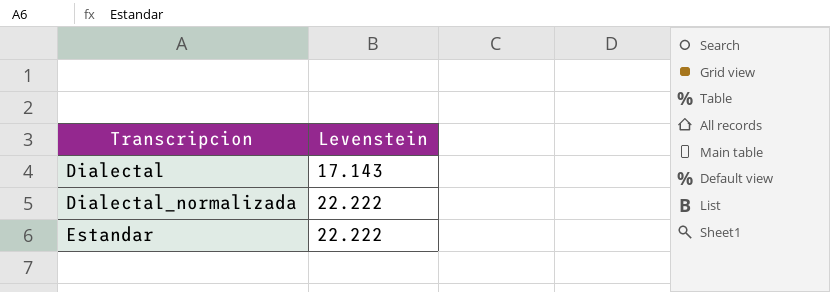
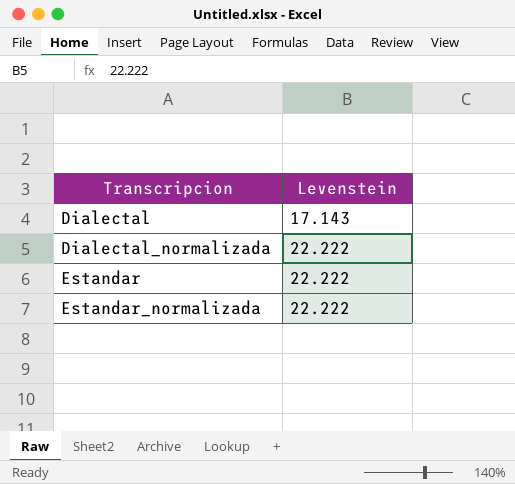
row Estandar_normalizada: none -> 22.222

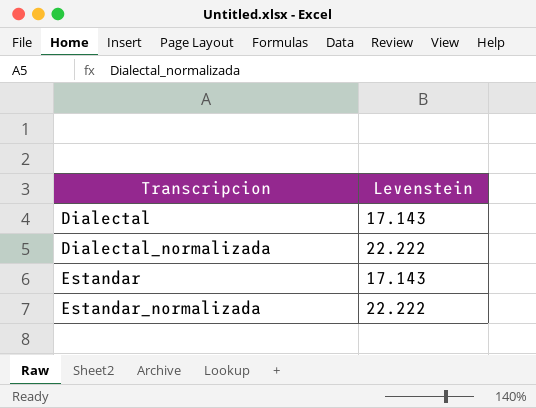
Estandar | Levenstein: 22.222 -> 17.143

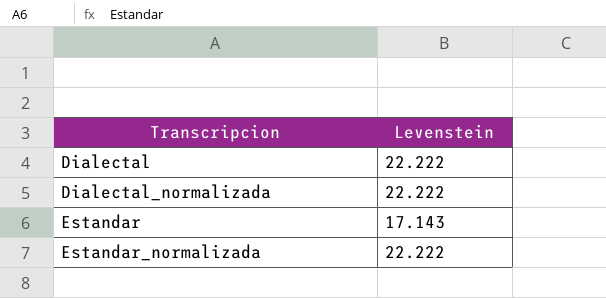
Dialectal | Levenstein: 17.143 -> 22.222

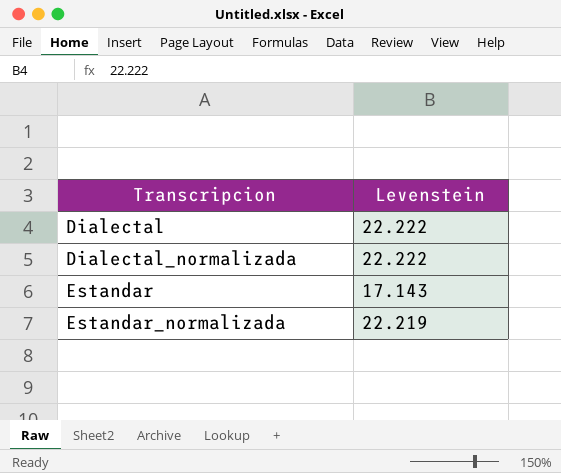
Estandar_normalizada | Levenstein: 22.222 -> 22.219

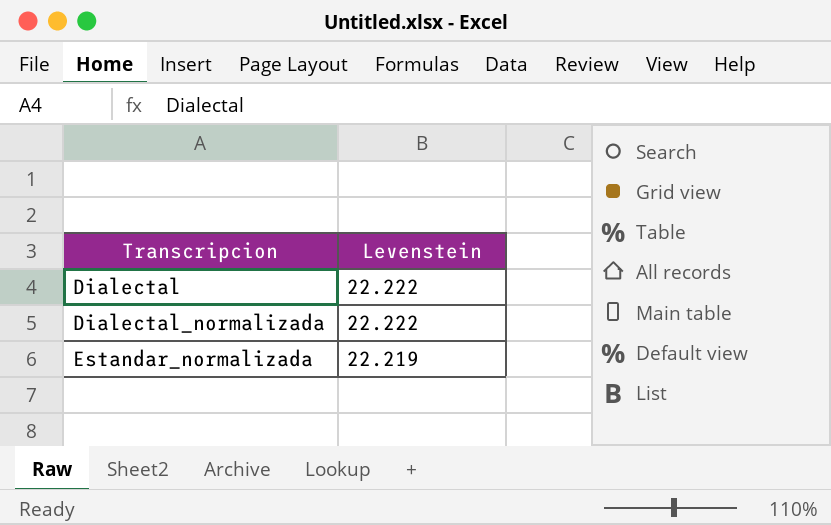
row Estandar: 17.143 -> none

